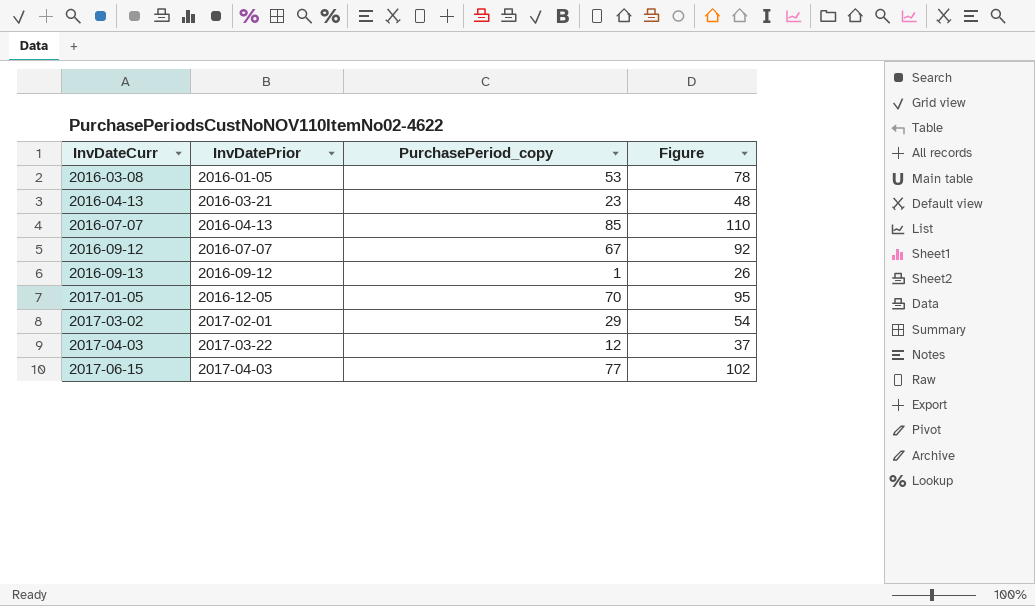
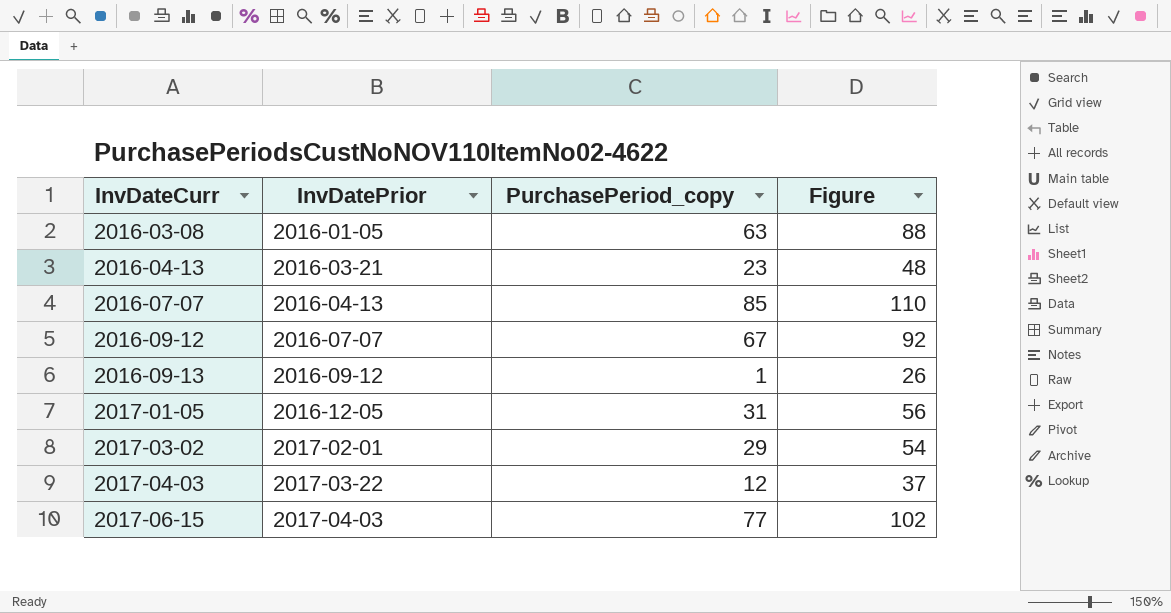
2016-03-08 | PurchasePeriod_copy: 53 -> 63
2016-03-08 | Figure: 78 -> 88
2017-01-05 | PurchasePeriod_copy: 70 -> 31
2017-01-05 | Figure: 95 -> 56

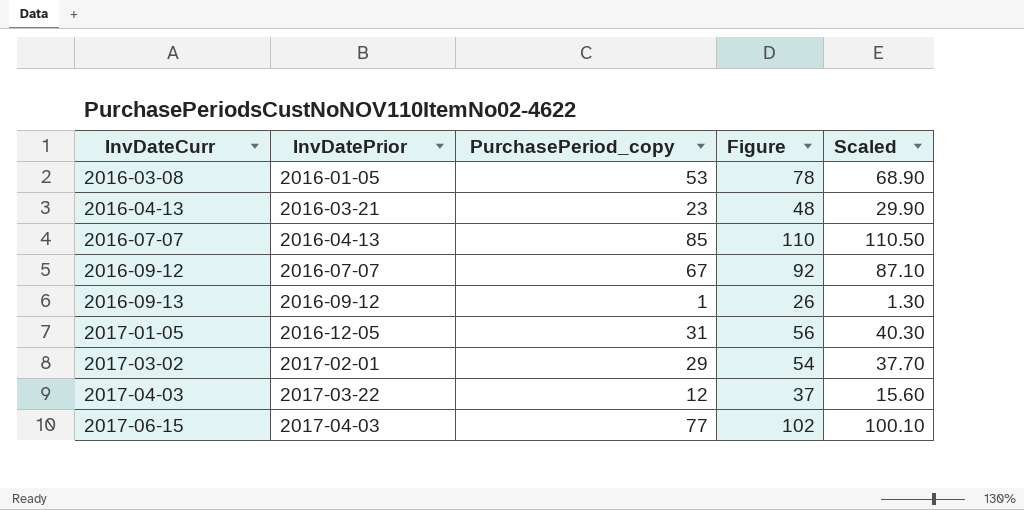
column Scaled | formula: none -> [PurchasePeriod_copy] * 1.3
2016-03-08 | PurchasePeriod_copy: 63 -> 53
2016-03-08 | Figure: 88 -> 78

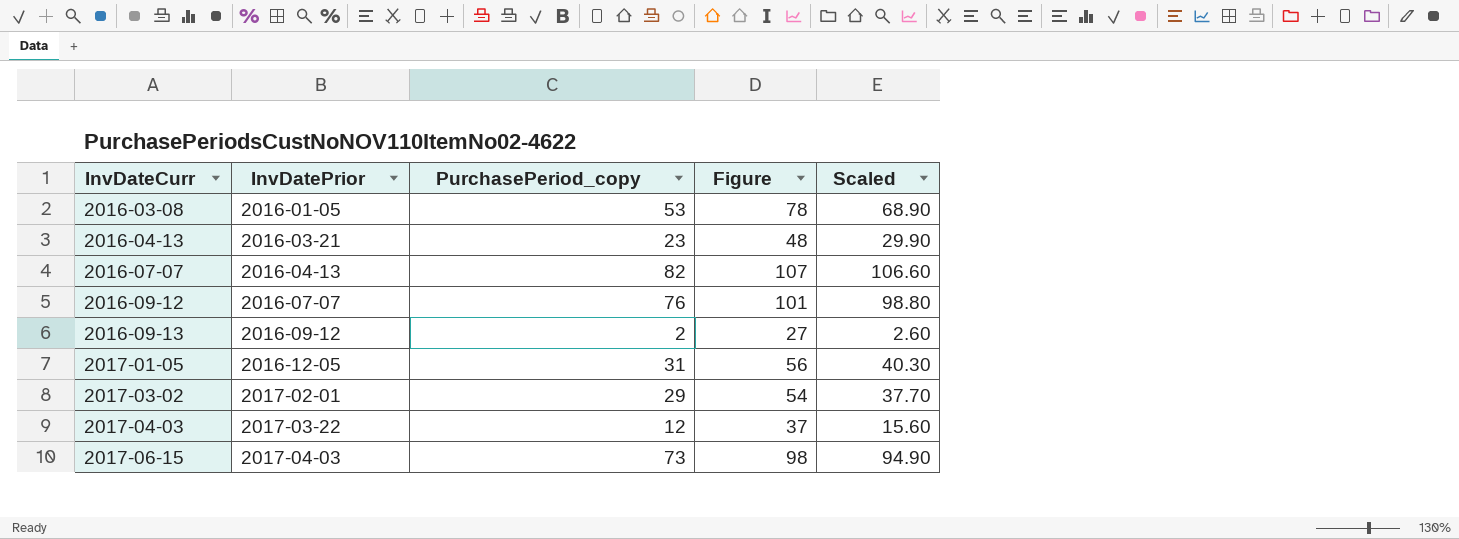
2016-07-07 | PurchasePeriod_copy: 85 -> 82
2016-07-07 | Figure: 110 -> 107
2016-07-07 | Scaled: 110.50 -> 106.60
2016-09-12 | PurchasePeriod_copy: 67 -> 76
2016-09-12 | Figure: 92 -> 101
2016-09-12 | Scaled: 87.10 -> 98.80
2016-09-13 | PurchasePeriod_copy: 1 -> 2
2016-09-13 | Figure: 26 -> 27
2016-09-13 | Scaled: 1.30 -> 2.60
2017-06-15 | PurchasePeriod_copy: 77 -> 73
2017-06-15 | Figure: 102 -> 98
2017-06-15 | Scaled: 100.10 -> 94.90

